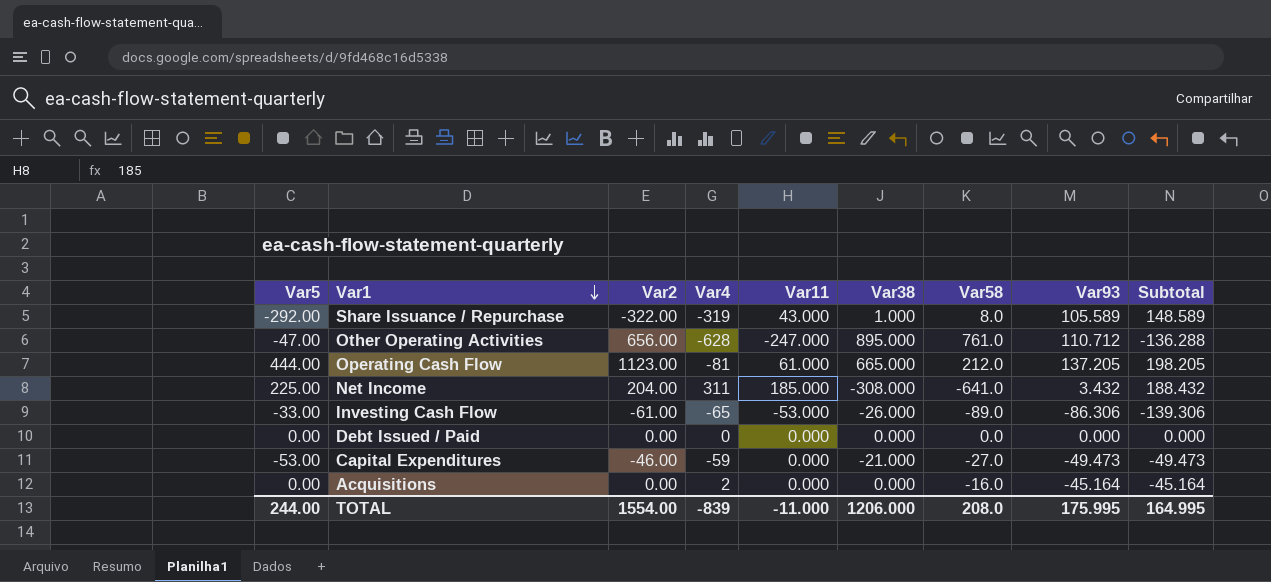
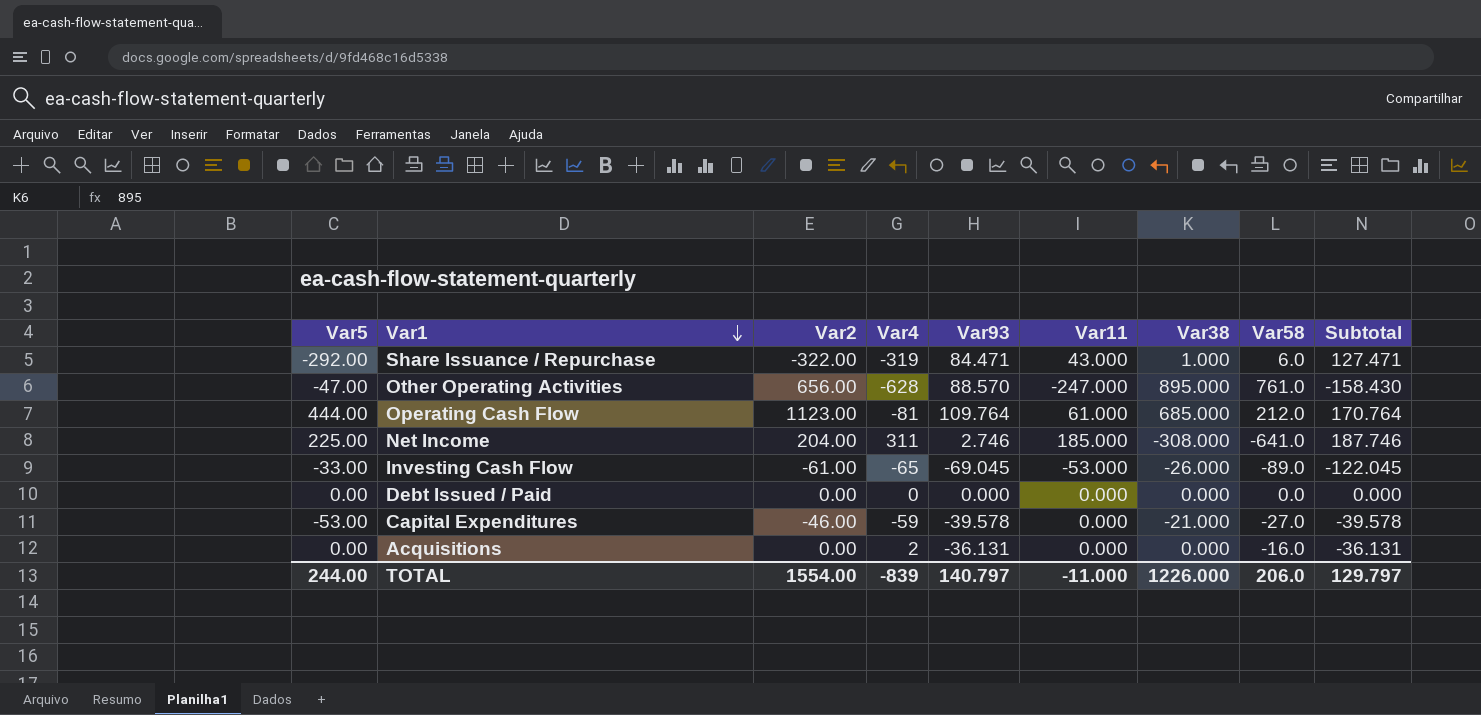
column Var93 | position: 8 -> 5
Share Issuance / Repurchase | Var93: 105.589 -> 84.471
Share Issuance / Repurchase | Var58: 8.0 -> 6.0
Share Issuance / Repurchase | Subtotal: 148.589 -> 127.471
Other Operating Activities | Var93: 110.712 -> 88.570
Other Operating Activities | Subtotal: -136.288 -> -158.430
Operating Cash Flow | Var93: 137.205 -> 109.764
Operating Cash Flow | Var38: 665.000 -> 685.000
Operating Cash Flow | Subtotal: 198.205 -> 170.764
Net Income | Var93: 3.432 -> 2.746
Net Income | Subtotal: 188.432 -> 187.746
Investing Cash Flow | Var93: -86.306 -> -69.045
Investing Cash Flow | Subtotal: -139.306 -> -122.045
Capital Expenditures | Var93: -49.473 -> -39.578
Capital Expenditures | Subtotal: -49.473 -> -39.578
Acquisitions | Var93: -45.164 -> -36.131
Acquisitions | Subtotal: -45.164 -> -36.131
TOTAL | Var93: 175.995 -> 140.797
TOTAL | Var38: 1206.000 -> 1226.000
TOTAL | Var58: 208.0 -> 206.0
TOTAL | Subtotal: 164.995 -> 129.797

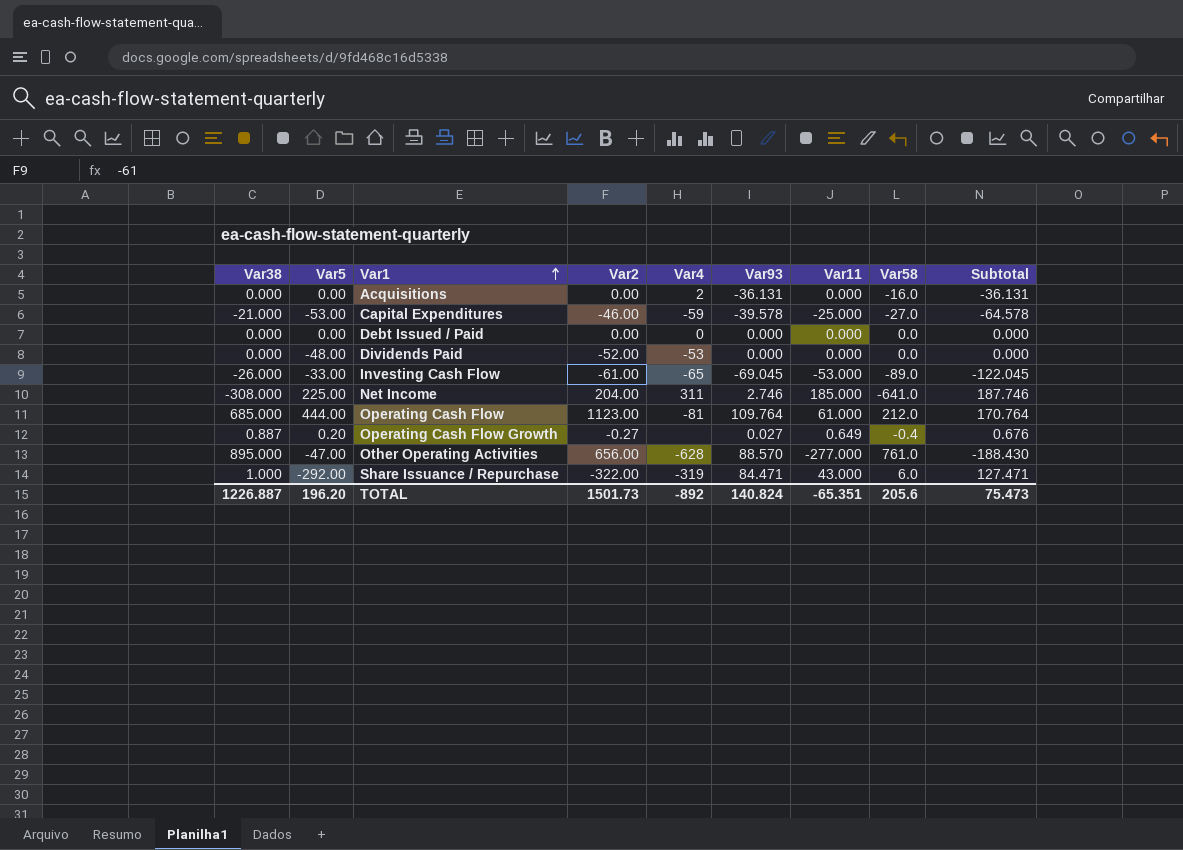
row order: Var1 descending -> Var1 ascending
column Var38 | position: 7 -> 1
Capital Expenditures | Var11: 0.000 -> -25.000
Capital Expenditures | Subtotal: -39.578 -> -64.578
row Dividends Paid: none -> 0.000 | -48.00 | -52.00 | -53 | 0.000 | 0.000 | 0.0 | 0.000
row Operating Cash Flow Growth: none -> 0.887 | 0.20 | -0.27 | none | 0.027 | 0.649 | -0.4 | 0.676
Other Operating Activities | Var11: -247.000 -> -277.000
Other Operating Activities | Subtotal: -158.430 -> -188.430
TOTAL | Var38: 1226.000 -> 1226.887
TOTAL | Var5: 244.00 -> 196.20
TOTAL | Var2: 1554.00 -> 1501.73
TOTAL | Var4: -839 -> -892
TOTAL | Var93: 140.797 -> 140.824
TOTAL | Var11: -11.000 -> -65.351
TOTAL | Var58: 206.0 -> 205.6
TOTAL | Subtotal: 129.797 -> 75.473

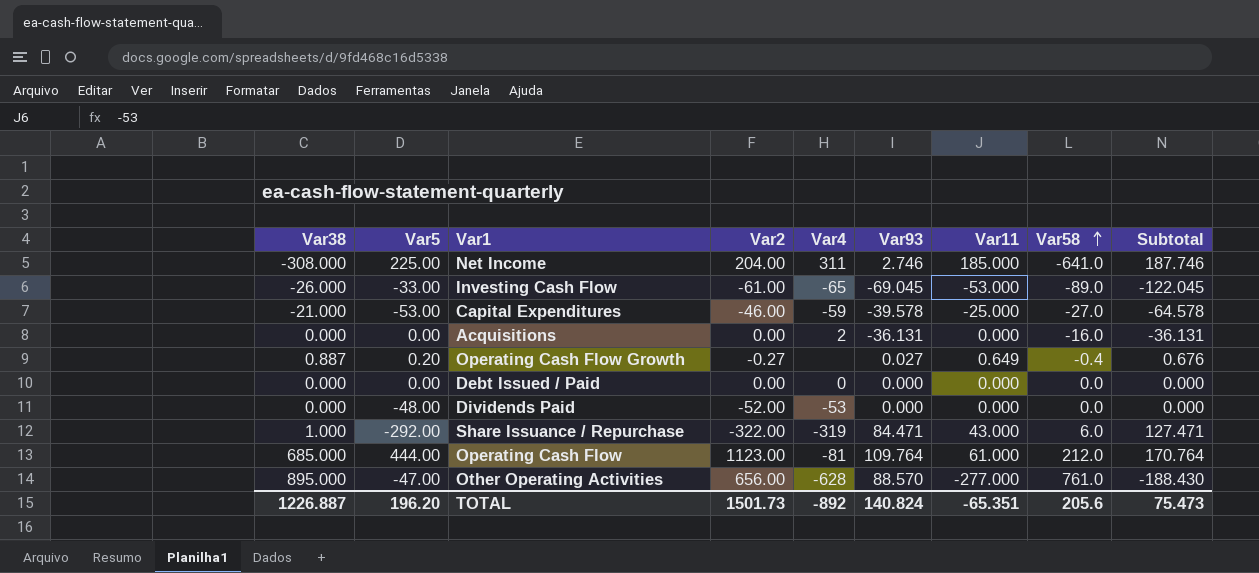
row order: Var1 ascending -> Var58 ascending

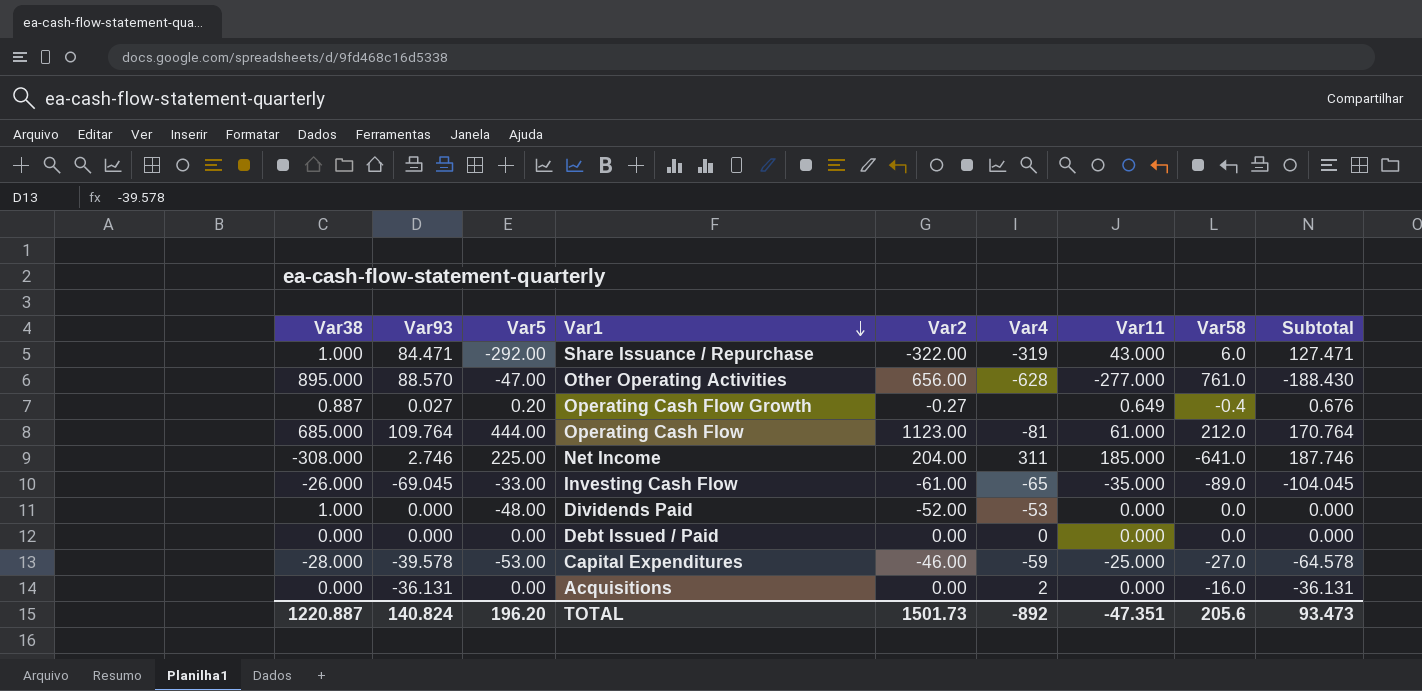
row order: Var58 ascending -> Var1 descending
column Var93 | position: 6 -> 2
Investing Cash Flow | Var11: -53.000 -> -35.000
Investing Cash Flow | Subtotal: -122.045 -> -104.045
Dividends Paid | Var38: 0.000 -> 1.000
Capital Expenditures | Var38: -21.000 -> -28.000
TOTAL | Var38: 1226.887 -> 1220.887
TOTAL | Var11: -65.351 -> -47.351
TOTAL | Subtotal: 75.473 -> 93.473

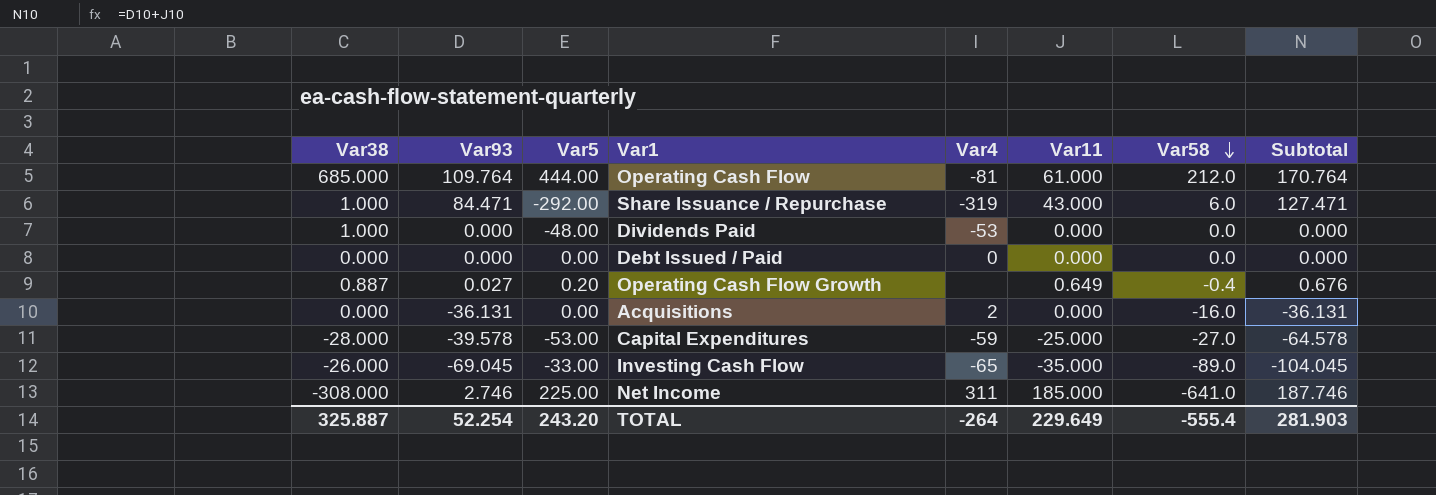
row order: Var1 descending -> Var58 descending
column Var2 | position: 5 -> none
row Other Operating Activities: 895.000 | 88.570 | -47.00 | 656.00 | -628 | -277.000 | 761.0 | -188.430 -> none
TOTAL | Var38: 1220.887 -> 325.887
TOTAL | Var93: 140.824 -> 52.254
TOTAL | Var5: 196.20 -> 243.20
TOTAL | Var4: -892 -> -264
TOTAL | Var11: -47.351 -> 229.649
TOTAL | Var58: 205.6 -> -555.4
TOTAL | Subtotal: 93.473 -> 281.903

